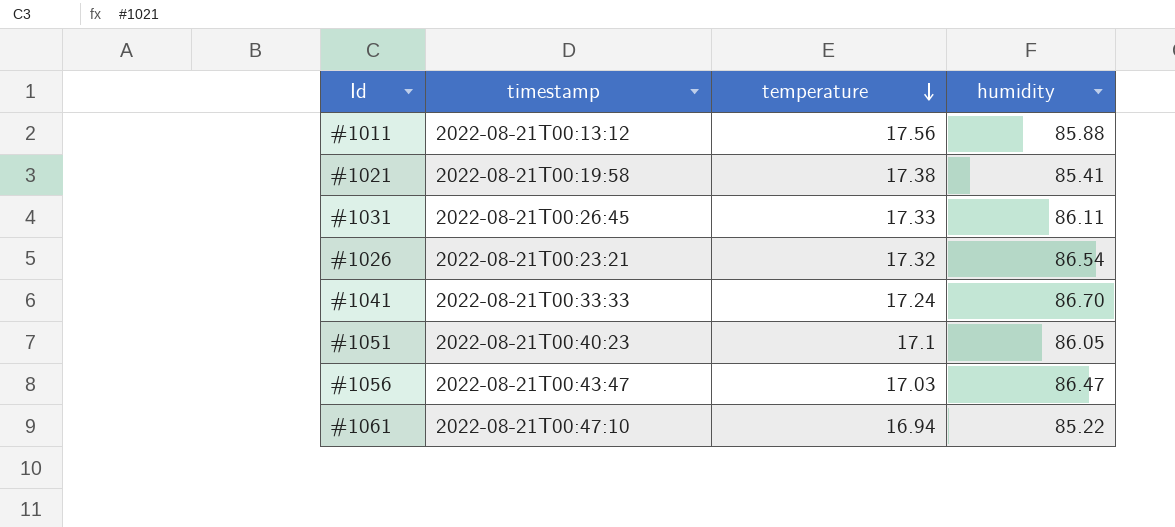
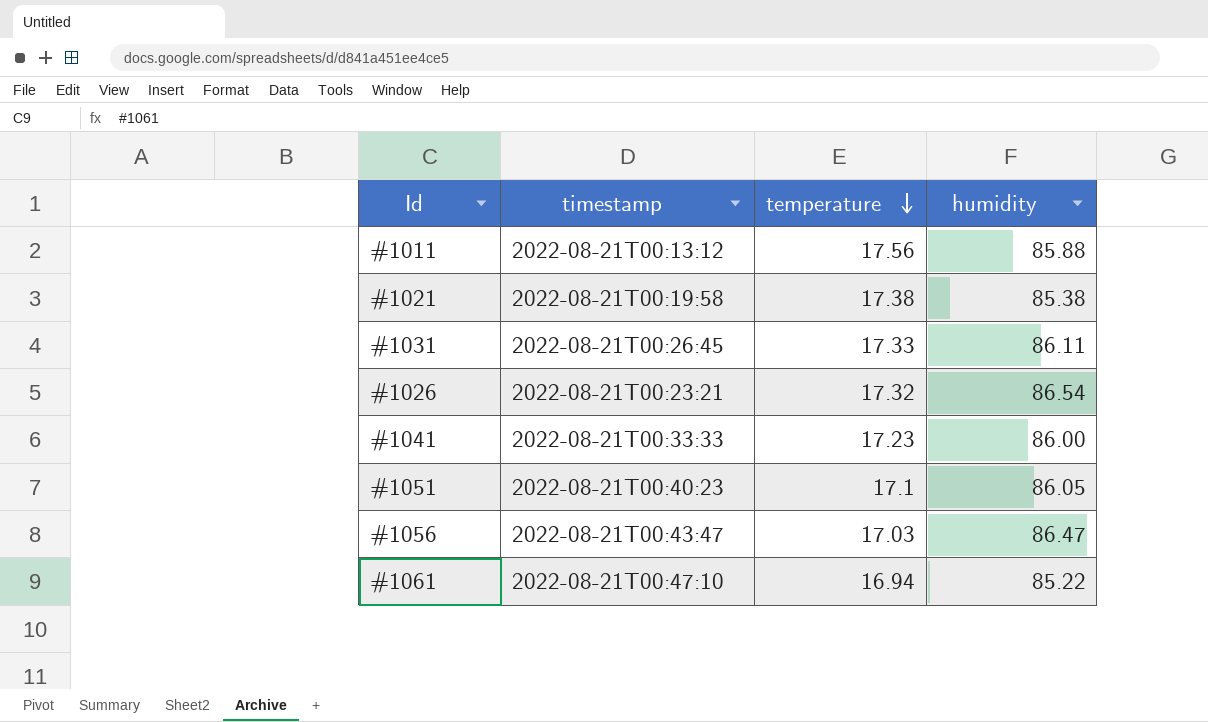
#1021 | humidity: 85.41 -> 85.38
#1041 | temperature: 17.24 -> 17.23
#1041 | humidity: 86.70 -> 86.00

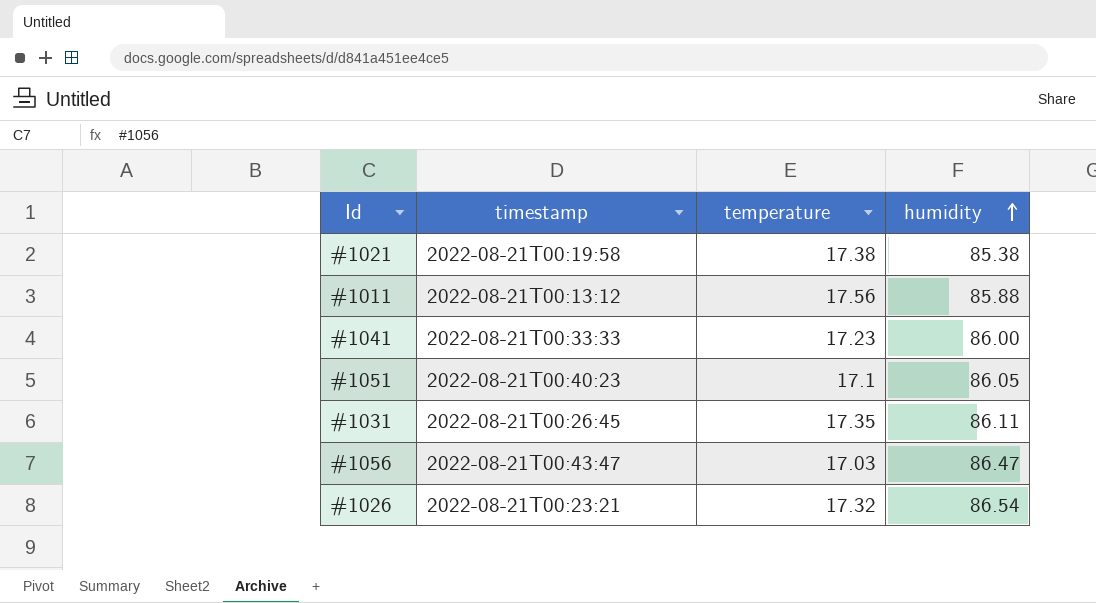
row order: temperature descending -> humidity ascending
row #1061: 2022-08-21T00:47:10 | 16.94 | 85.22 -> none
#1031 | temperature: 17.33 -> 17.35

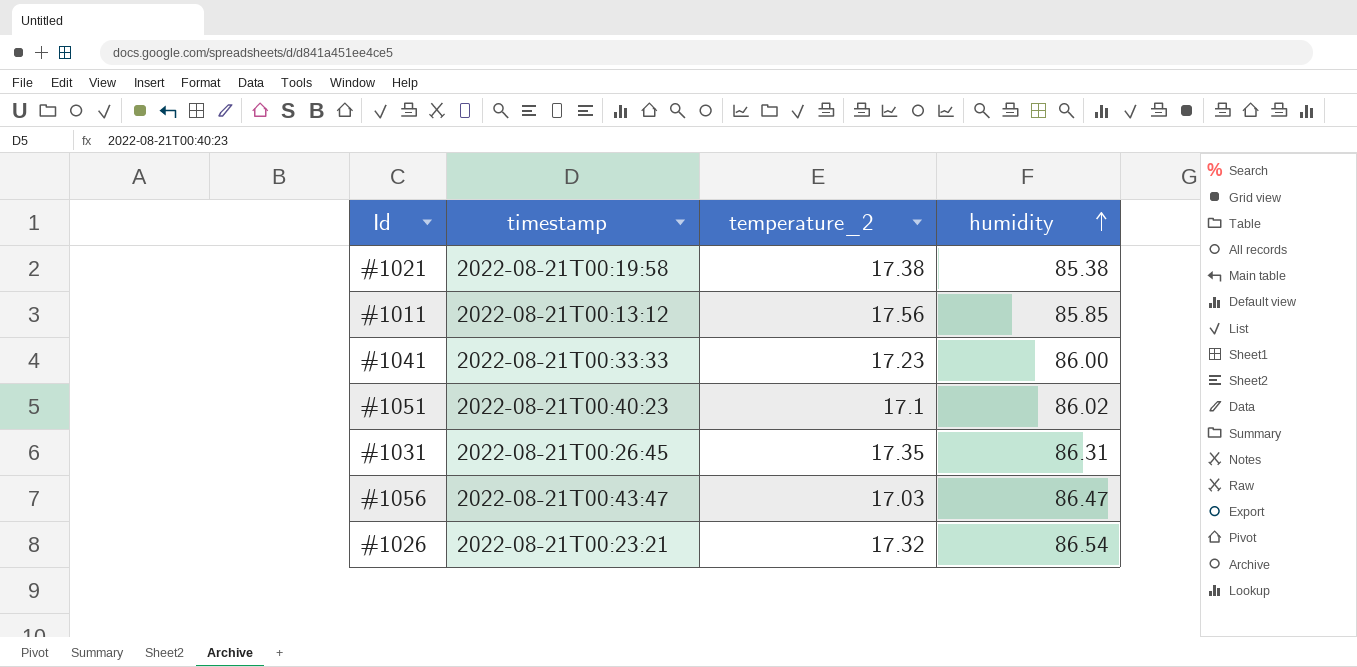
column name: temperature -> temperature_2
#1011 | humidity: 85.88 -> 85.85
#1051 | humidity: 86.05 -> 86.02
#1031 | humidity: 86.11 -> 86.31

